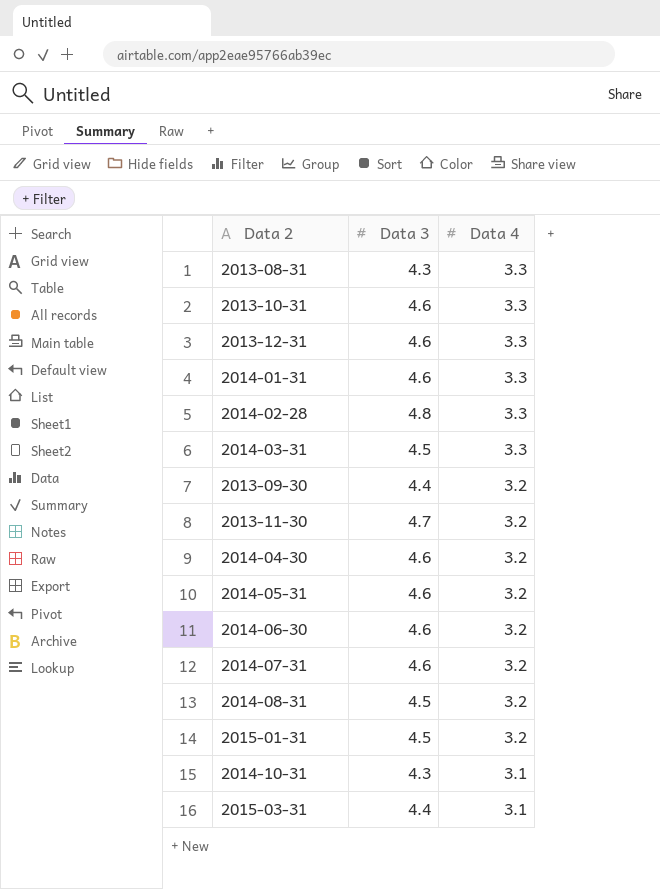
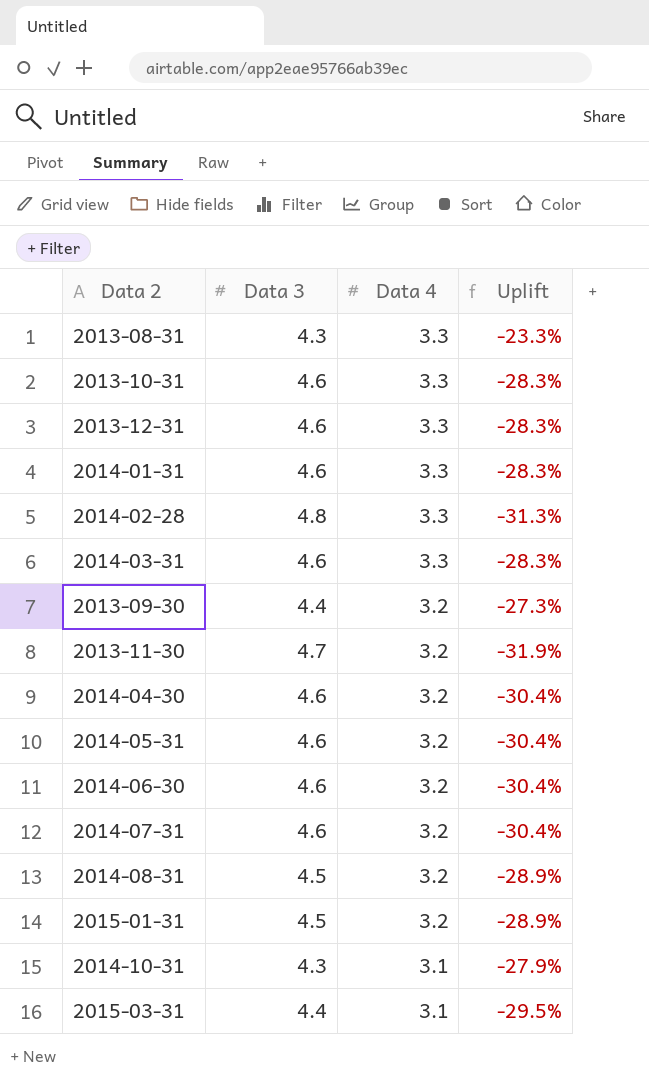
column Uplift | formula: none -> ([Data 4] - [Data 3]) / [Data 3]
2014-03-31 | Data 3: 4.5 -> 4.6

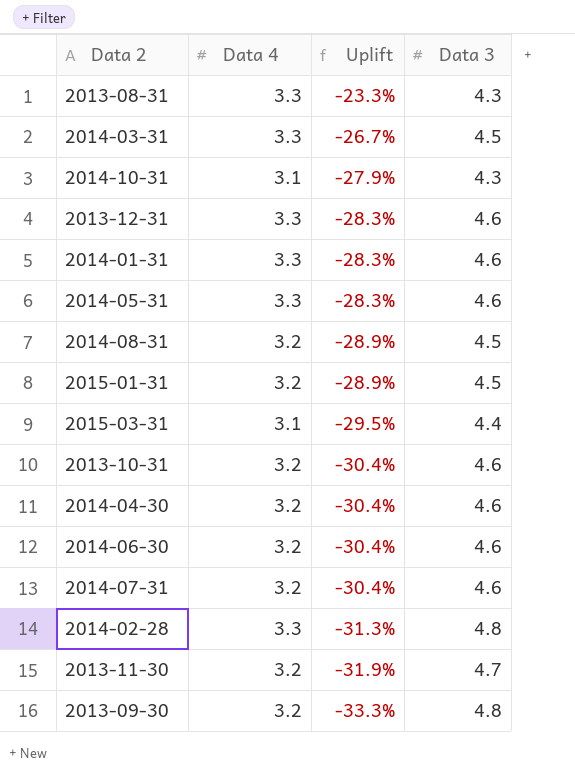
row order: Data 4 descending -> Uplift descending
column Data 3 | position: 2 -> 4
2014-03-31 | Uplift: -28.3% -> -26.7%
2014-03-31 | Data 3: 4.6 -> 4.5
2014-05-31 | Data 4: 3.2 -> 3.3
2014-05-31 | Uplift: -30.4% -> -28.3%
2013-10-31 | Data 4: 3.3 -> 3.2
2013-10-31 | Uplift: -28.3% -> -30.4%
2013-09-30 | Uplift: -27.3% -> -33.3%
2013-09-30 | Data 3: 4.4 -> 4.8

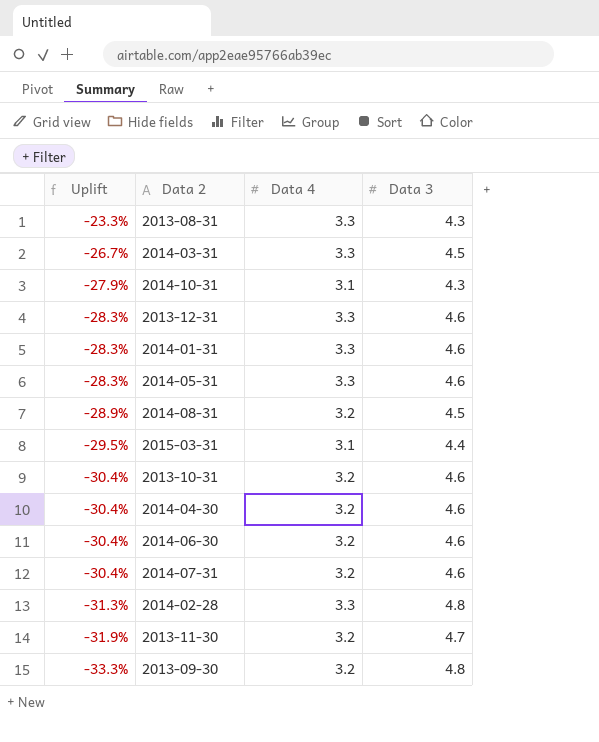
column Uplift | position: 3 -> 1
row 2015-01-31: 3.2 | -28.9% | 4.5 -> none

